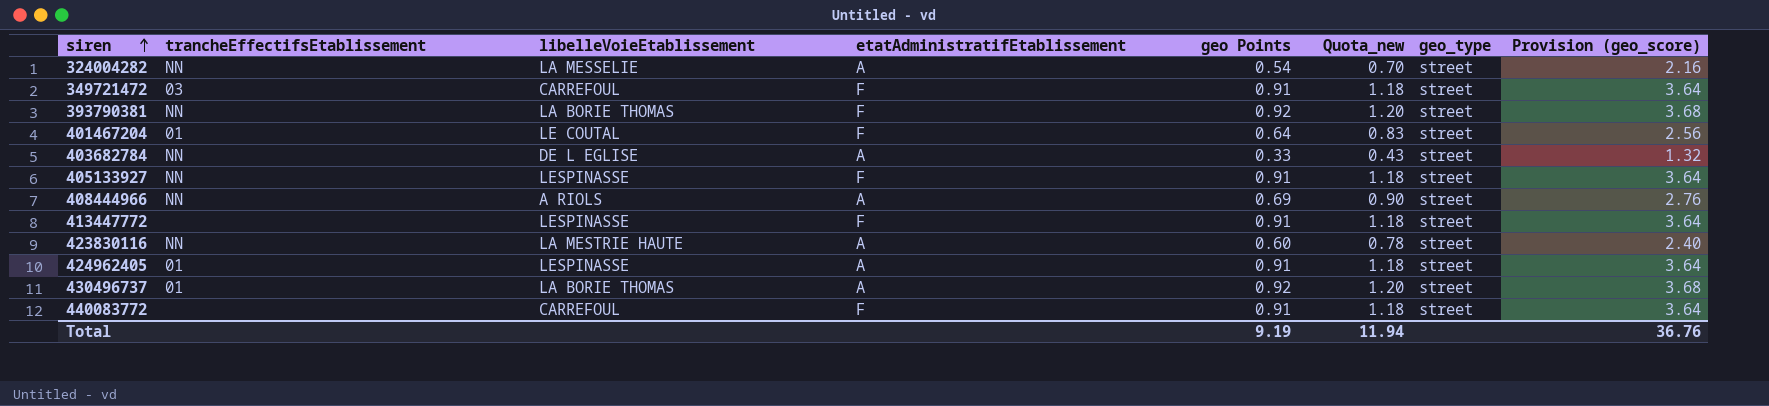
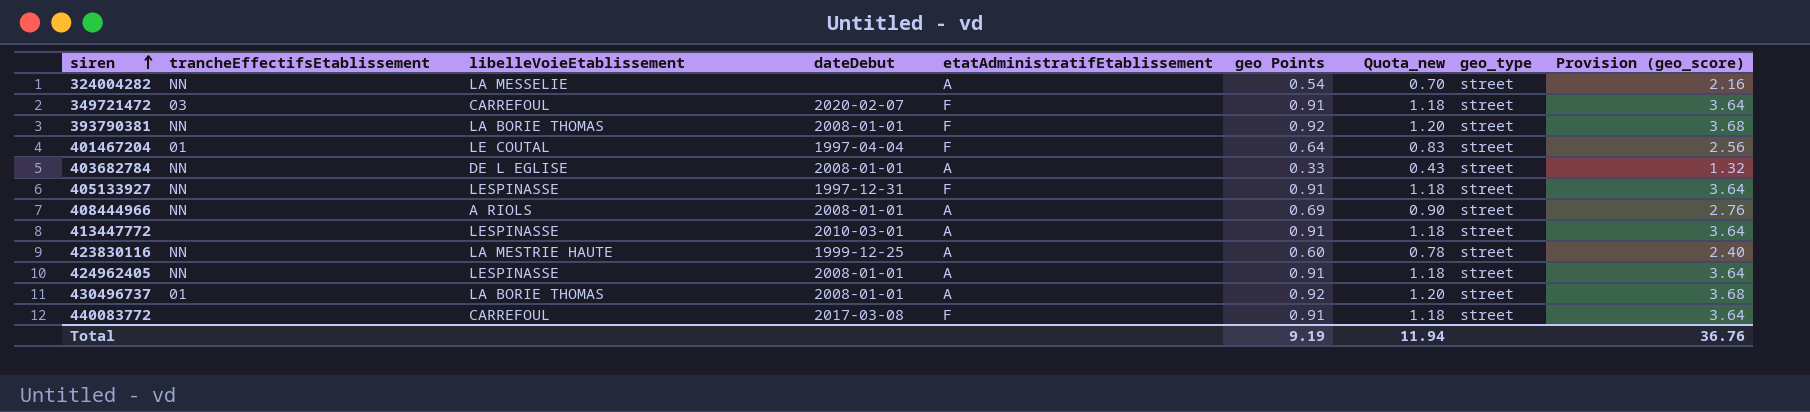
column dateDebut | position: none -> 4
413447772 | etatAdministratifEtablissement: F -> A
424962405 | trancheEffectifsEtablissement: 01 -> NN

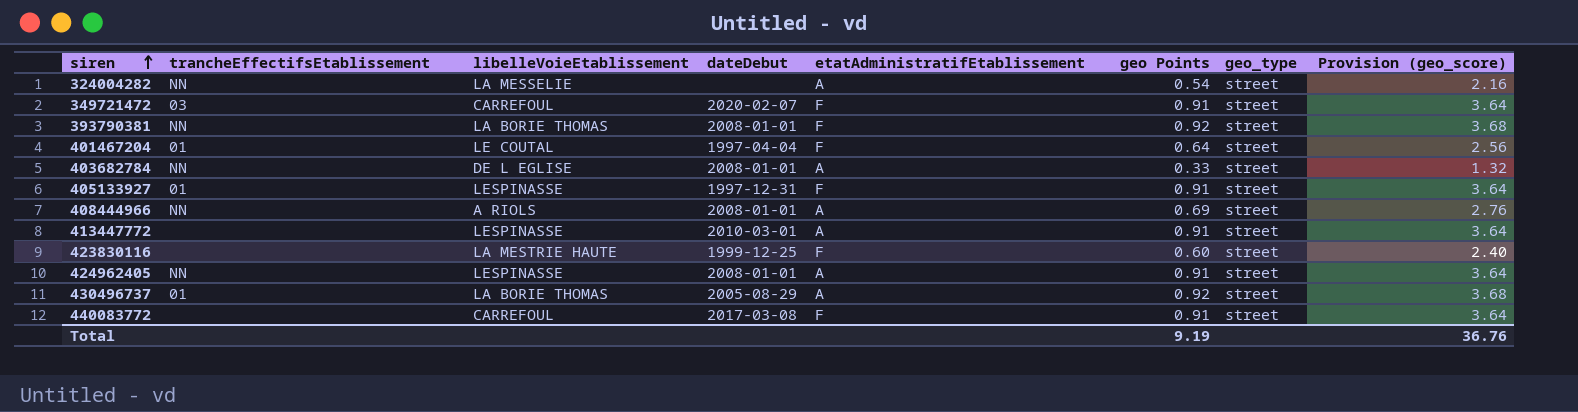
column Quota_new | formula: [geo Points] * 1.3 -> none
405133927 | trancheEffectifsEtablissement: NN -> 01
423830116 | trancheEffectifsEtablissement: NN -> none
423830116 | etatAdministratifEtablissement: A -> F
430496737 | dateDebut: 2008-01-01 -> 2005-08-29

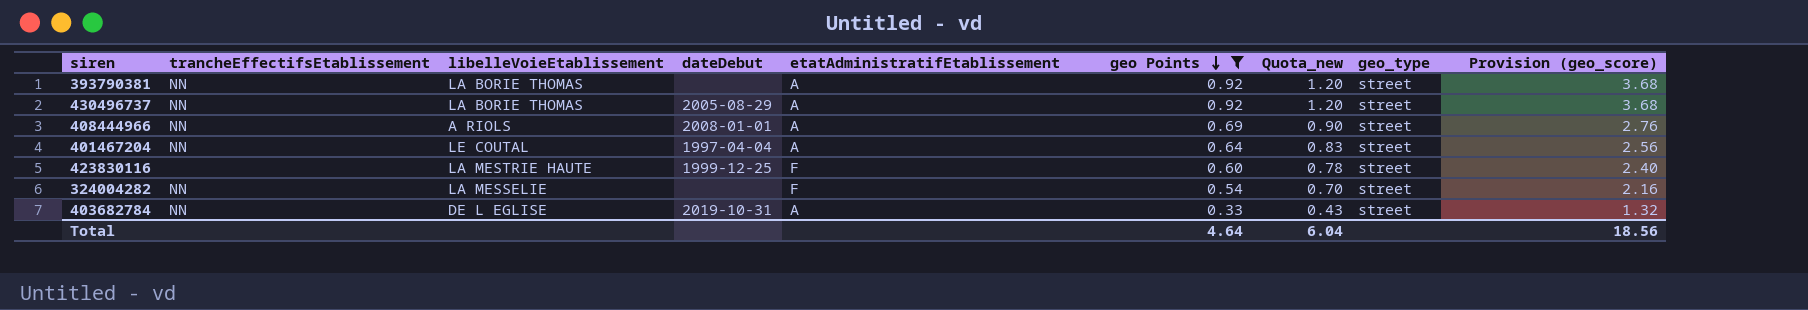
filter: none -> geo Points != 0.91
row order: siren ascending -> geo Points descending
column Quota_new | formula: none -> [geo Points] * 1.3
393790381 | dateDebut: 2008-01-01 -> none
393790381 | etatAdministratifEtablissement: F -> A
430496737 | trancheEffectifsEtablissement: 01 -> NN
401467204 | trancheEffectifsEtablissement: 01 -> NN
401467204 | etatAdministratifEtablissement: F -> A
324004282 | etatAdministratifEtablissement: A -> F
403682784 | dateDebut: 2008-01-01 -> 2019-10-31
Total | geo Points: 9.19 -> 4.64
Total | Provision (geo_score): 36.76 -> 18.56

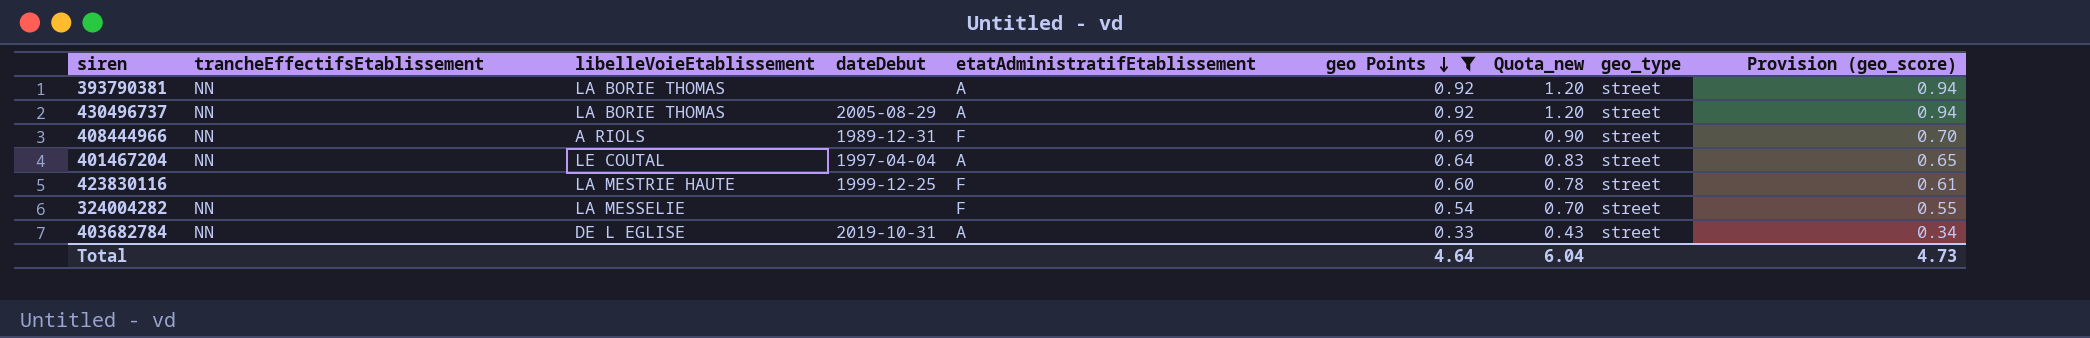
column Provision (geo_score) | formula: [geo Points] * 4 -> [geo Points] * 1.02
408444966 | dateDebut: 2008-01-01 -> 1989-12-31
408444966 | etatAdministratifEtablissement: A -> F
Total | Provision (geo_score): 18.56 -> 4.73

